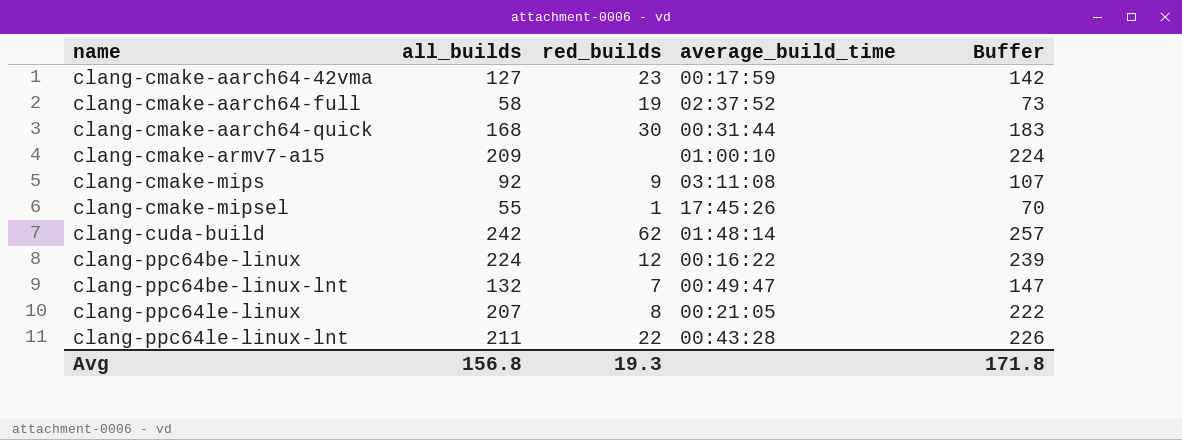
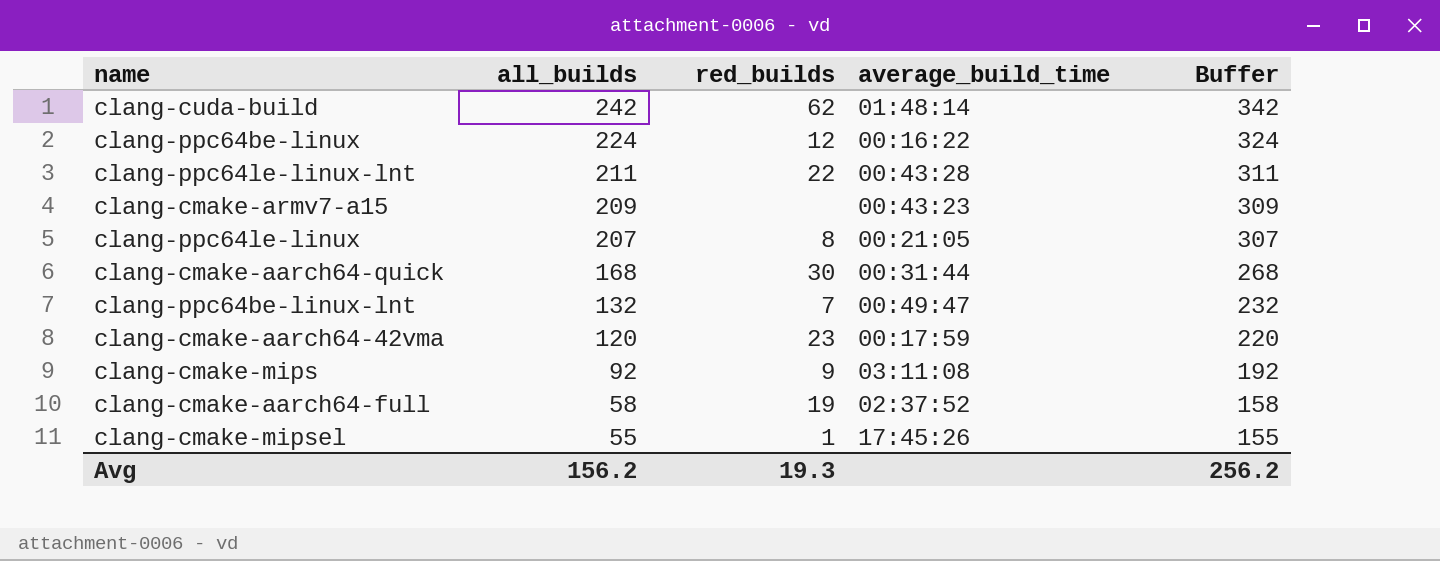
row order: name ascending -> all_builds descending
column Buffer | formula: [all_builds] + 15 -> [all_builds] + 100
clang-cmake-armv7-a15 | average_build_time: 01:00:10 -> 00:43:23
clang-cmake-aarch64-42vma | all_builds: 127 -> 120
Avg | all_builds: 156.8 -> 156.2
Avg | Buffer: 171.8 -> 256.2

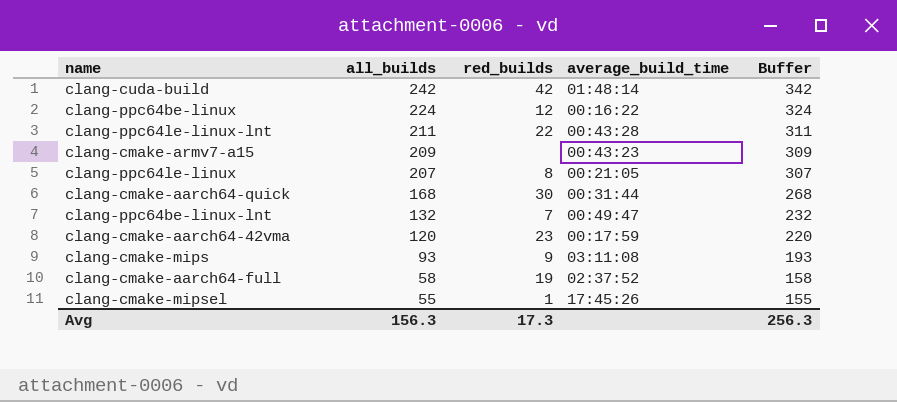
clang-cuda-build | red_builds: 62 -> 42
clang-cmake-mips | all_builds: 92 -> 93
clang-cmake-mips | Buffer: 192 -> 193
Avg | all_builds: 156.2 -> 156.3
Avg | red_builds: 19.3 -> 17.3
Avg | Buffer: 256.2 -> 256.3

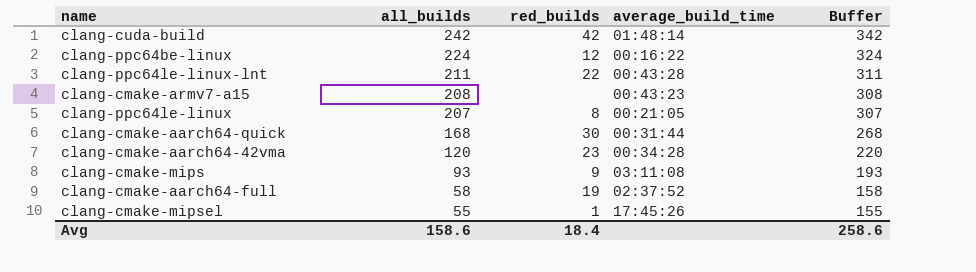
row clang-ppc64be-linux-lnt: 132 | 7 | 00:49:47 | 232 -> none
clang-cmake-armv7-a15 | all_builds: 209 -> 208
clang-cmake-armv7-a15 | Buffer: 309 -> 308
clang-cmake-aarch64-42vma | average_build_time: 00:17:59 -> 00:34:28
Avg | all_builds: 156.3 -> 158.6
Avg | red_builds: 17.3 -> 18.4
Avg | Buffer: 256.3 -> 258.6

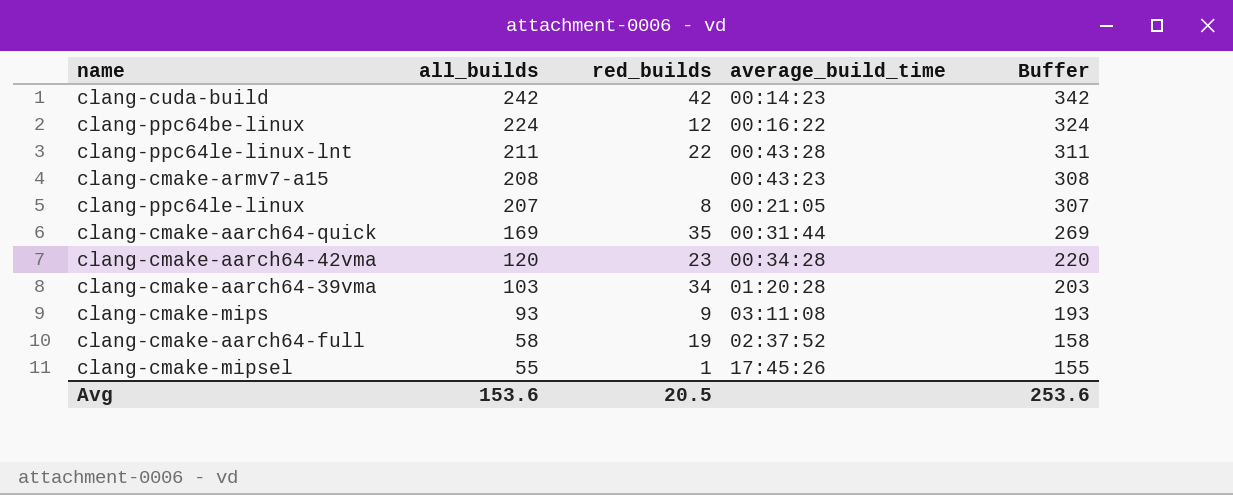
clang-cuda-build | average_build_time: 01:48:14 -> 00:14:23
clang-cmake-aarch64-quick | all_builds: 168 -> 169
clang-cmake-aarch64-quick | red_builds: 30 -> 35
clang-cmake-aarch64-quick | Buffer: 268 -> 269
row clang-cmake-aarch64-39vma: none -> 103 | 34 | 01:20:28 | 203
Avg | all_builds: 158.6 -> 153.6
Avg | red_builds: 18.4 -> 20.5
Avg | Buffer: 258.6 -> 253.6

